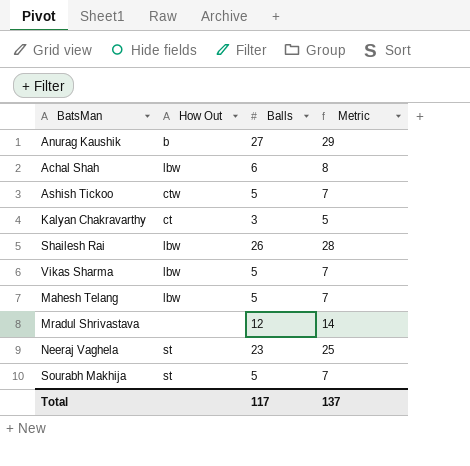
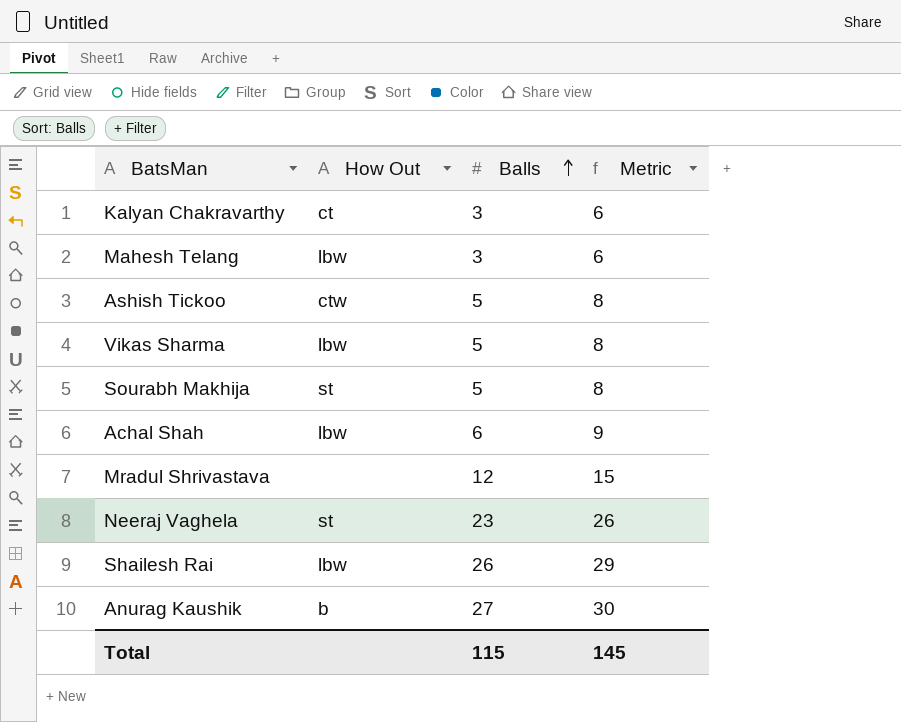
row order: none -> Balls ascending
column Metric | formula: [Balls] + 2 -> [Balls] + 3
Mahesh Telang | Balls: 5 -> 3
Total | Balls: 117 -> 115
Total | Metric: 137 -> 145

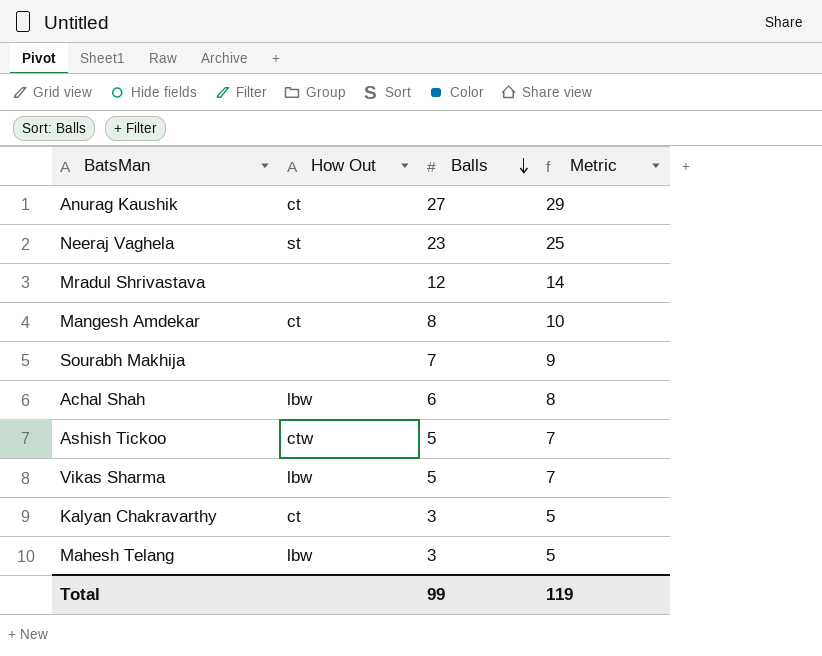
row order: Balls ascending -> Balls descending
column Metric | formula: [Balls] + 3 -> [Balls] + 2
row Shailesh Rai: lbw | 26 | 29 -> none
Anurag Kaushik | How Out: b -> ct
row Mangesh Amdekar: none -> ct | 8 | 10
Sourabh Makhija | How Out: st -> none
Sourabh Makhija | Balls: 5 -> 7
Total | Balls: 115 -> 99
Total | Metric: 145 -> 119

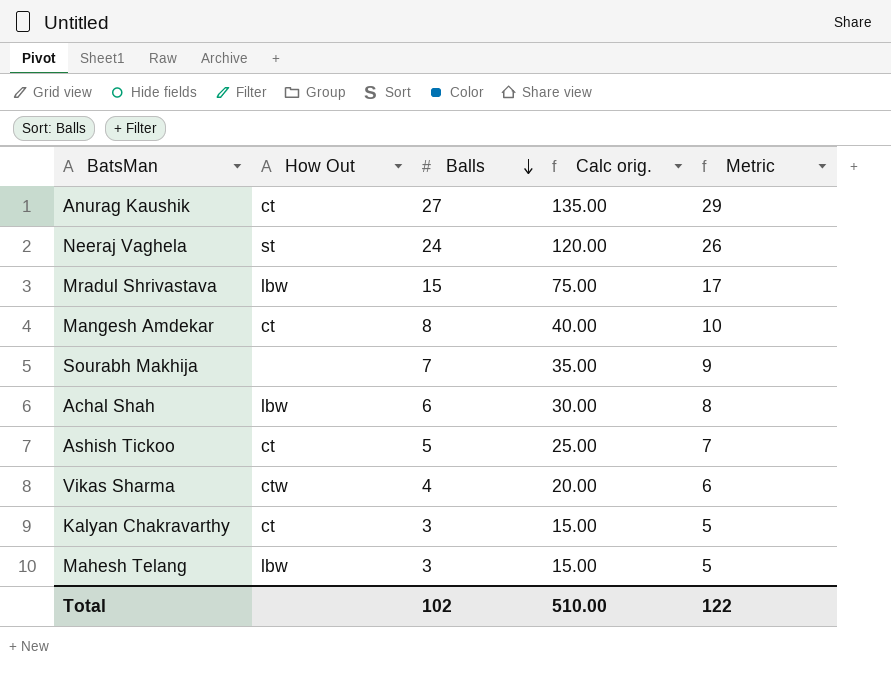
column Calc orig. | formula: none -> [Balls] * 5
Neeraj Vaghela | Balls: 23 -> 24
Neeraj Vaghela | Metric: 25 -> 26
Mradul Shrivastava | How Out: none -> lbw
Mradul Shrivastava | Balls: 12 -> 15
Mradul Shrivastava | Metric: 14 -> 17
Ashish Tickoo | How Out: ctw -> ct
Vikas Sharma | How Out: lbw -> ctw
Vikas Sharma | Balls: 5 -> 4
Vikas Sharma | Metric: 7 -> 6
Total | Balls: 99 -> 102
Total | Metric: 119 -> 122

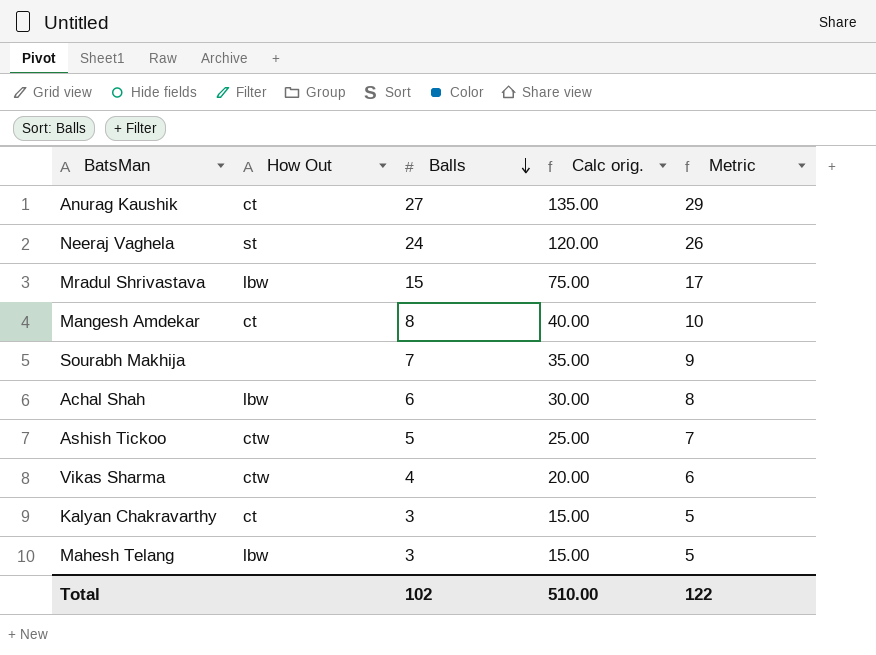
Ashish Tickoo | How Out: ct -> ctw

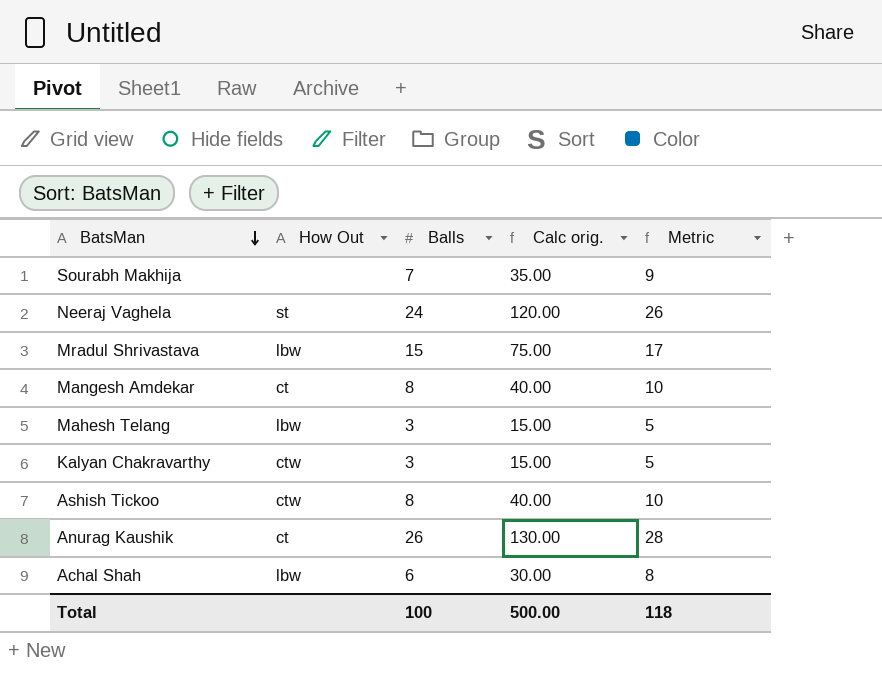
row order: Balls descending -> BatsMan descending
row Vikas Sharma: ctw | 4 | 20.00 | 6 -> none
Kalyan Chakravarthy | How Out: ct -> ctw
Ashish Tickoo | Balls: 5 -> 8
Ashish Tickoo | Calc orig.: 25.00 -> 40.00
Ashish Tickoo | Metric: 7 -> 10
Anurag Kaushik | Balls: 27 -> 26
Anurag Kaushik | Calc orig.: 135.00 -> 130.00
Anurag Kaushik | Metric: 29 -> 28
Total | Balls: 102 -> 100
Total | Calc orig.: 510.00 -> 500.00
Total | Metric: 122 -> 118

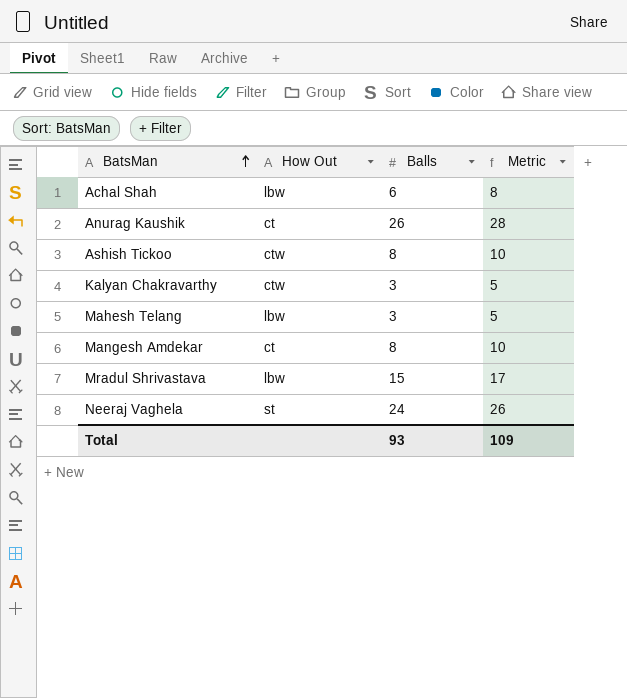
row order: BatsMan descending -> BatsMan ascending
column Calc orig. | formula: [Balls] * 5 -> none
row Sourabh Makhija: none | 7 | 35.00 | 9 -> none
Total | Balls: 100 -> 93
Total | Metric: 118 -> 109

